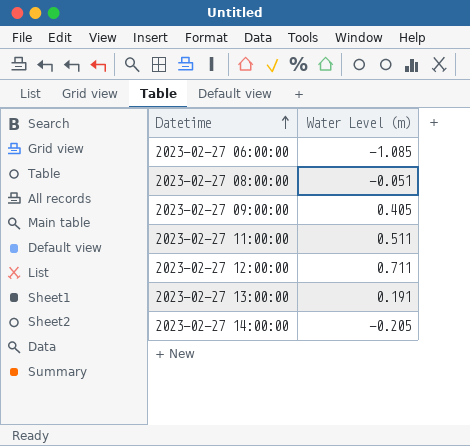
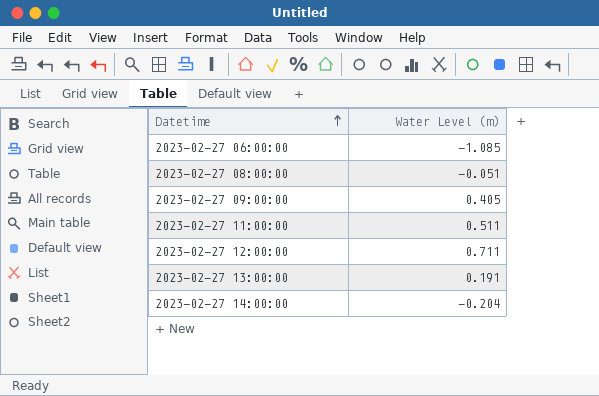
2023-02-27 14:00:00 | Water Level (m): -0.205 -> -0.204

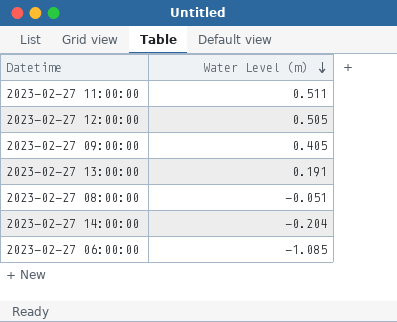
row order: Datetime ascending -> Water Level (m) descending
2023-02-27 12:00:00 | Water Level (m): 0.711 -> 0.505

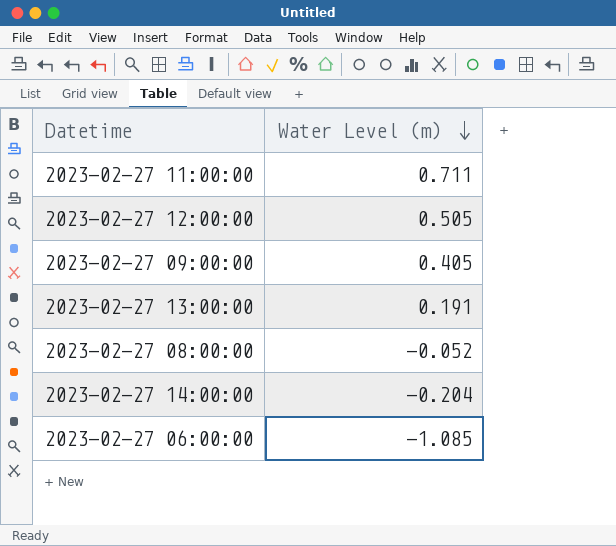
2023-02-27 11:00:00 | Water Level (m): 0.511 -> 0.711
2023-02-27 08:00:00 | Water Level (m): -0.051 -> -0.052

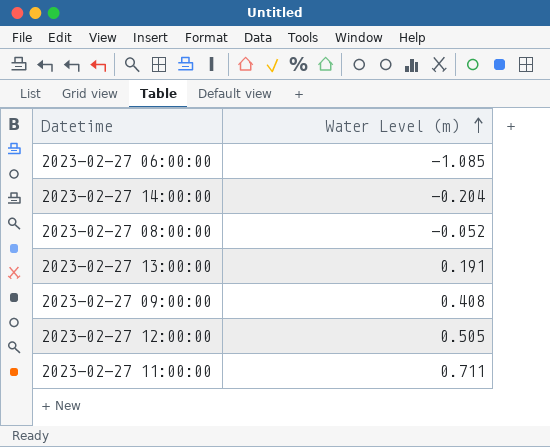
row order: Water Level (m) descending -> Water Level (m) ascending
2023-02-27 09:00:00 | Water Level (m): 0.405 -> 0.408

